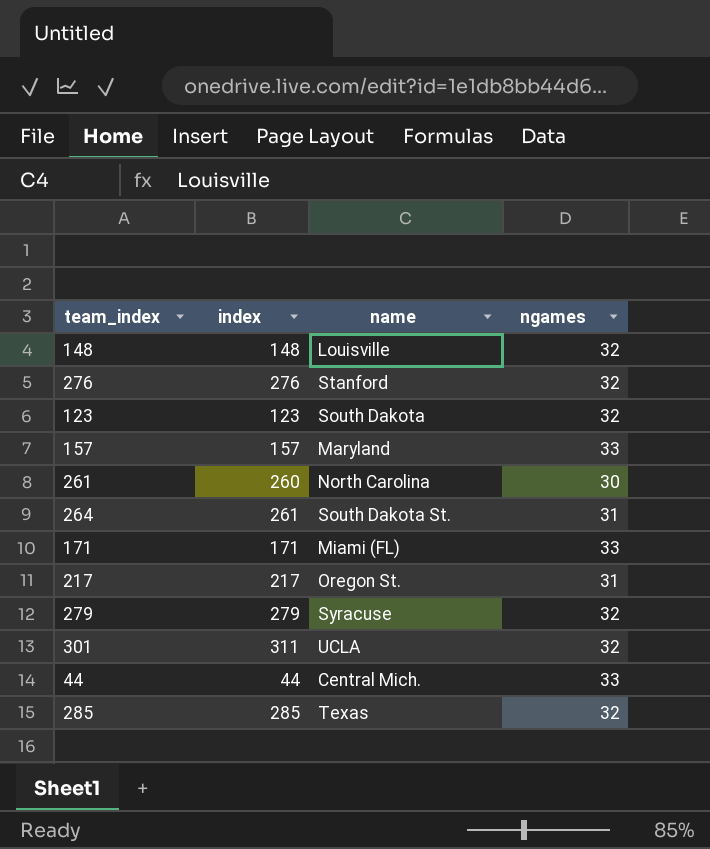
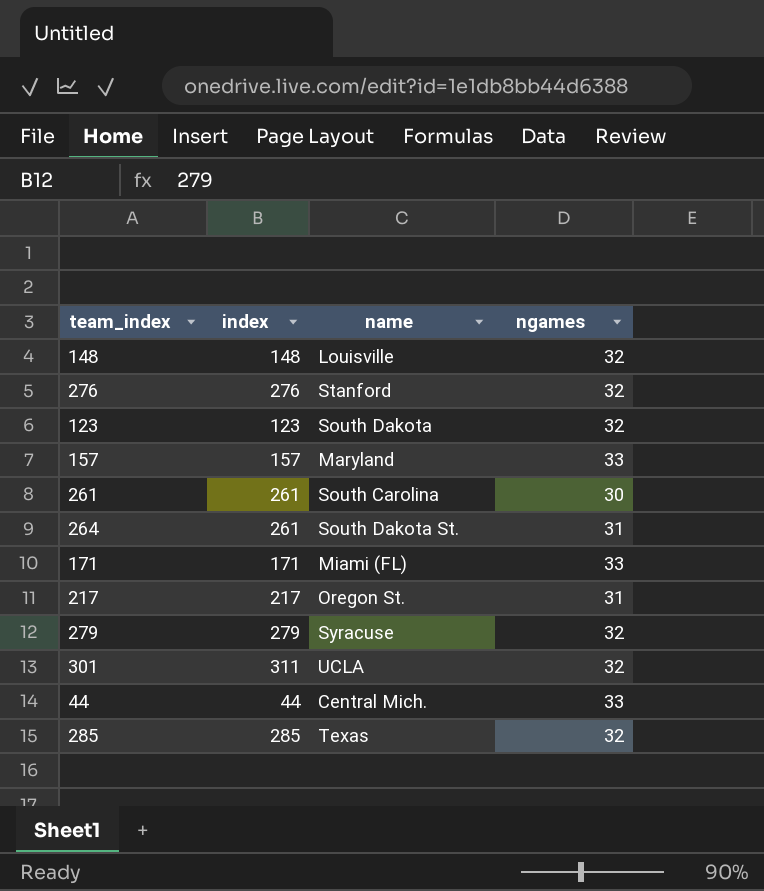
261 | index: 260 -> 261
261 | name: North Carolina -> South Carolina

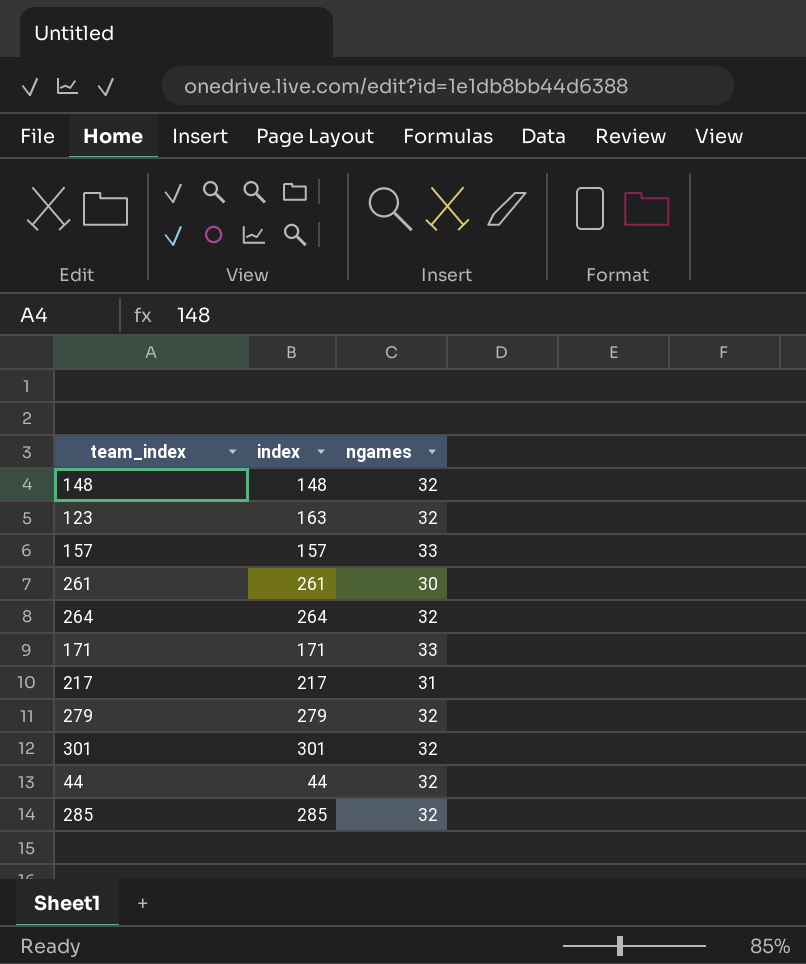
column name | position: 3 -> none
row 276: 276 | Stanford | 32 -> none
123 | index: 123 -> 163
264 | index: 261 -> 264
264 | ngames: 31 -> 32
301 | index: 311 -> 301
44 | ngames: 33 -> 32

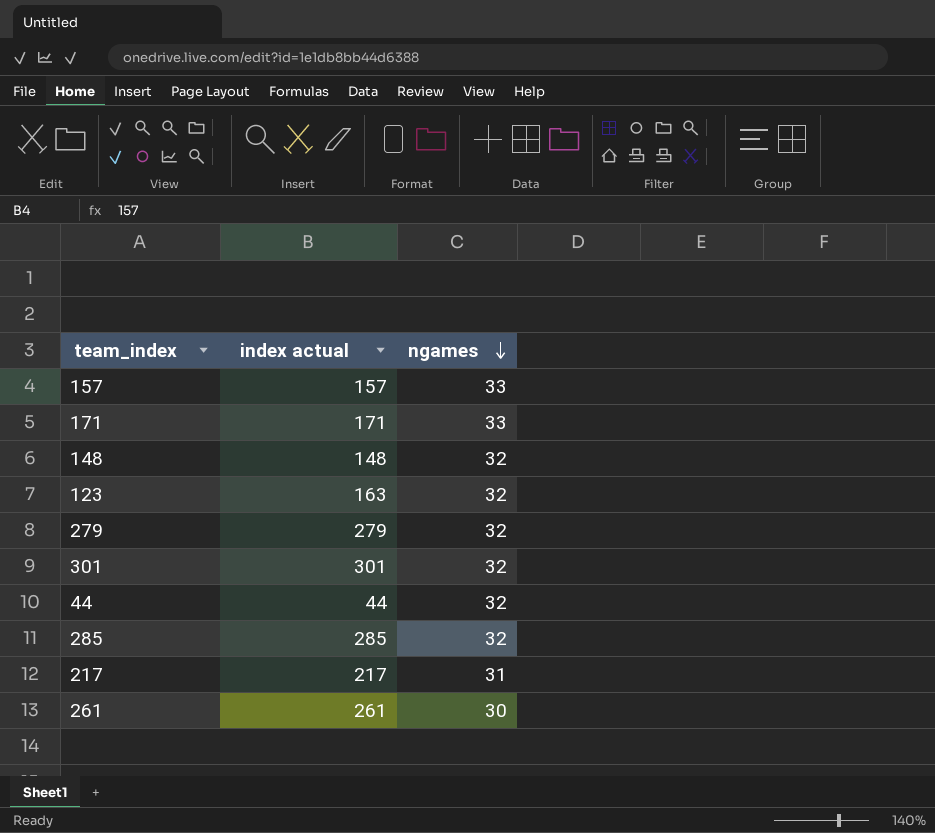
row order: none -> ngames descending
column name: index -> index actual
row 264: 264 | 32 -> none

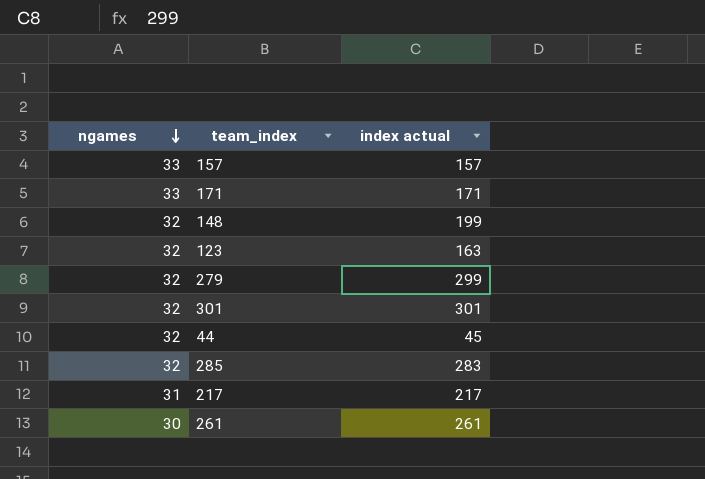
column ngames | position: 3 -> 1
148 | index actual: 148 -> 199
279 | index actual: 279 -> 299
44 | index actual: 44 -> 45
285 | index actual: 285 -> 283

